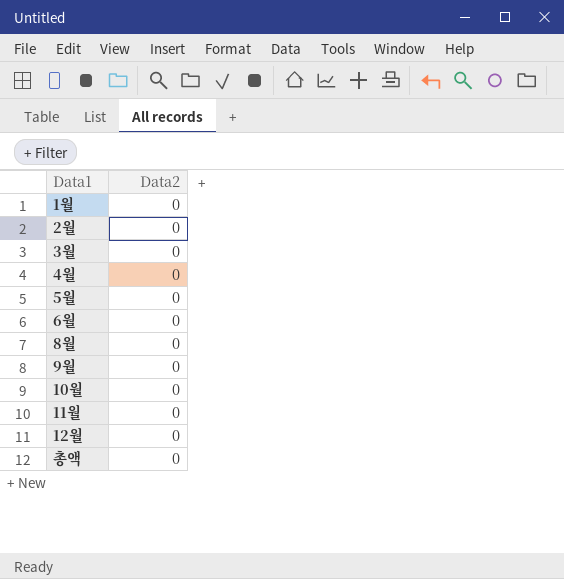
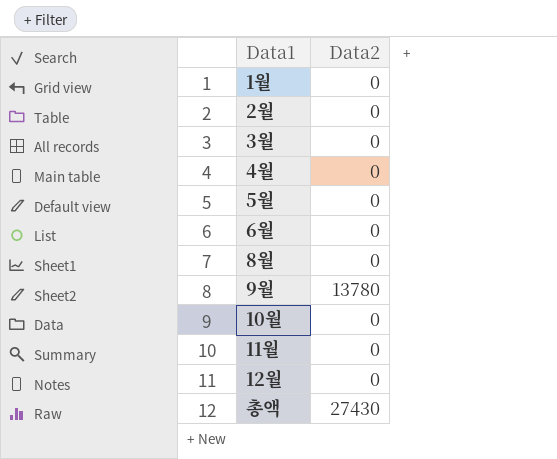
9월 | Data2: 0 -> 13780
총액 | Data2: 0 -> 27430

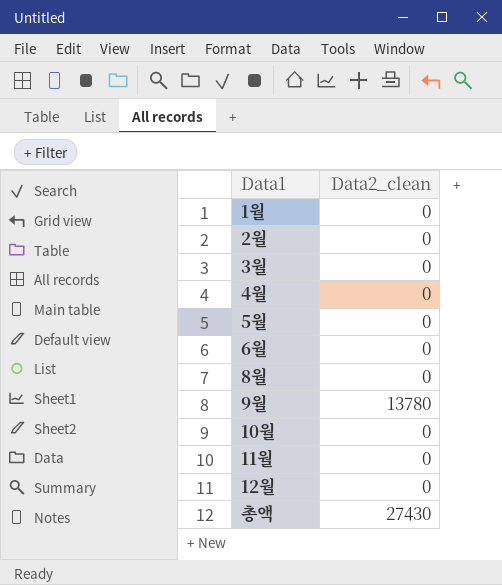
column name: Data2 -> Data2_clean

